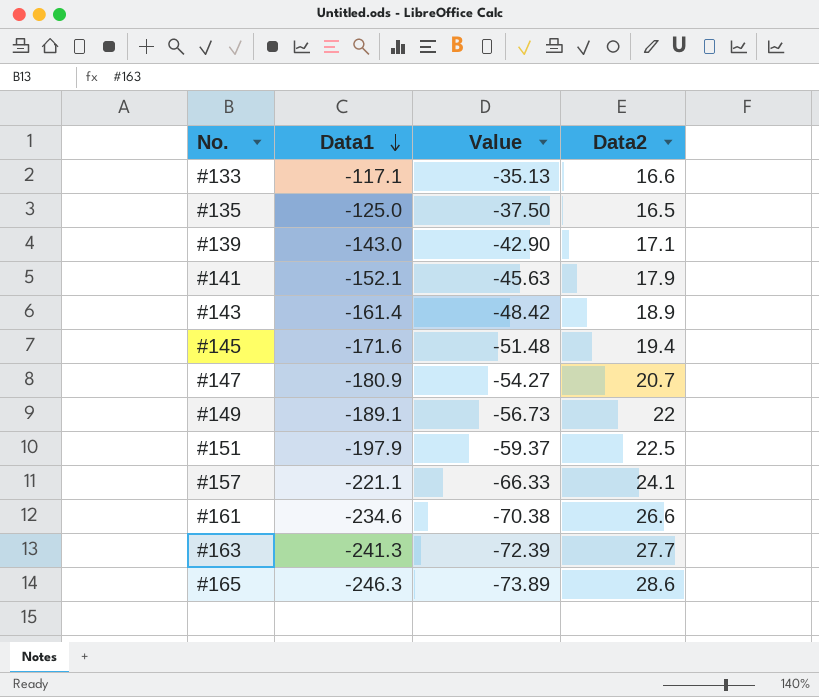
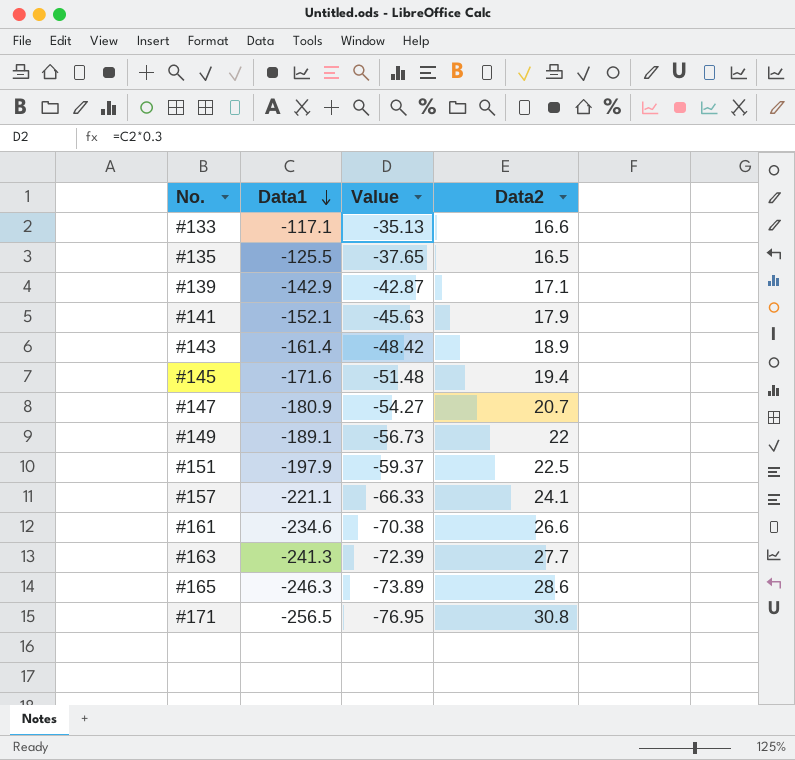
#135 | Data1: -125.0 -> -125.5
#135 | Value: -37.50 -> -37.65
#139 | Data1: -143.0 -> -142.9
#139 | Value: -42.90 -> -42.87
row #171: none -> -256.5 | -76.95 | 30.8

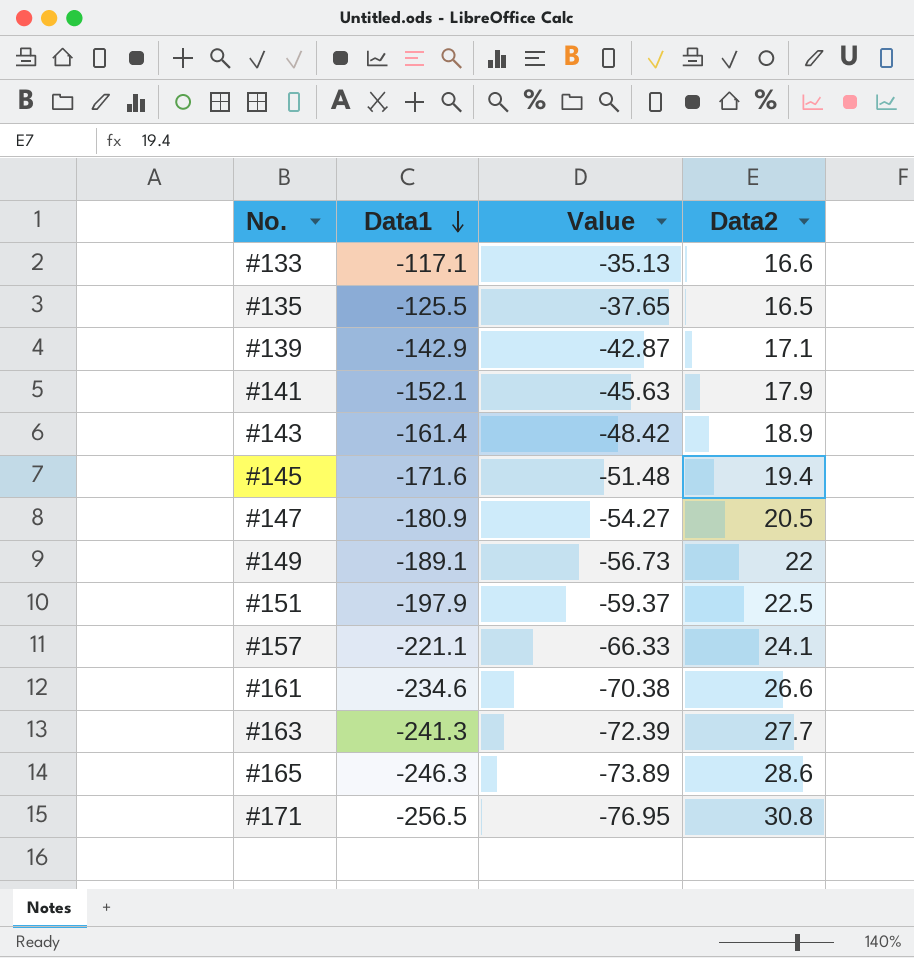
#147 | Data2: 20.7 -> 20.5

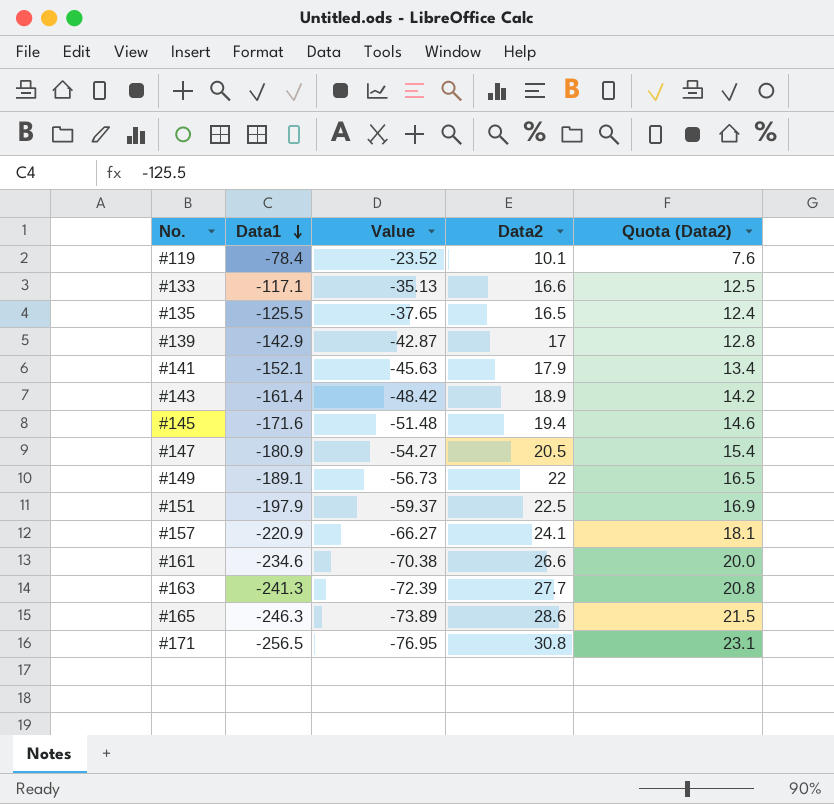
column Quota (Data2) | formula: none -> [Data2] * 0.75
row #119: none -> -78.4 | -23.52 | 10.1 | 7.6
#139 | Data2: 17.1 -> 17
#157 | Data1: -221.1 -> -220.9
#157 | Value: -66.33 -> -66.27

